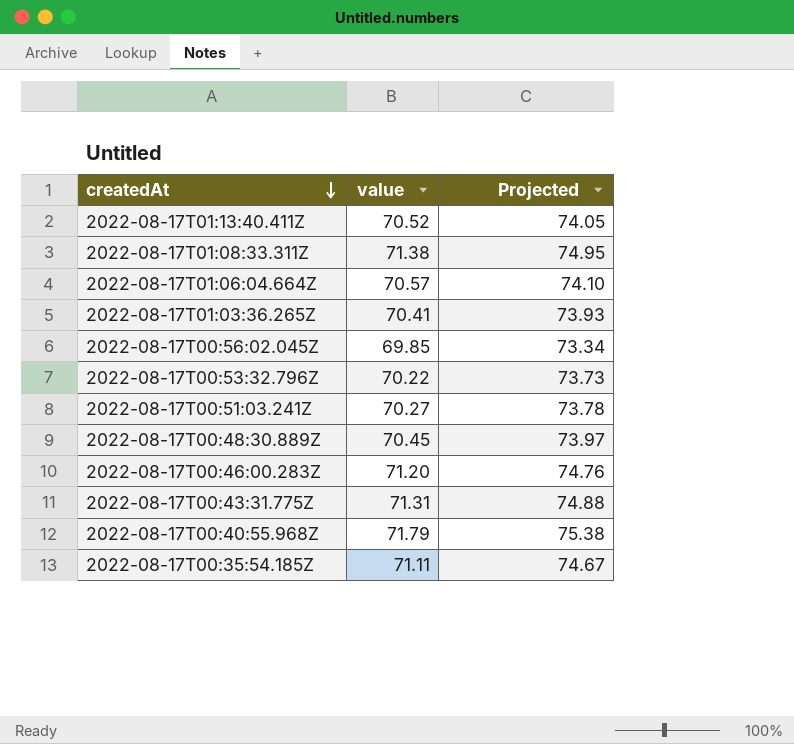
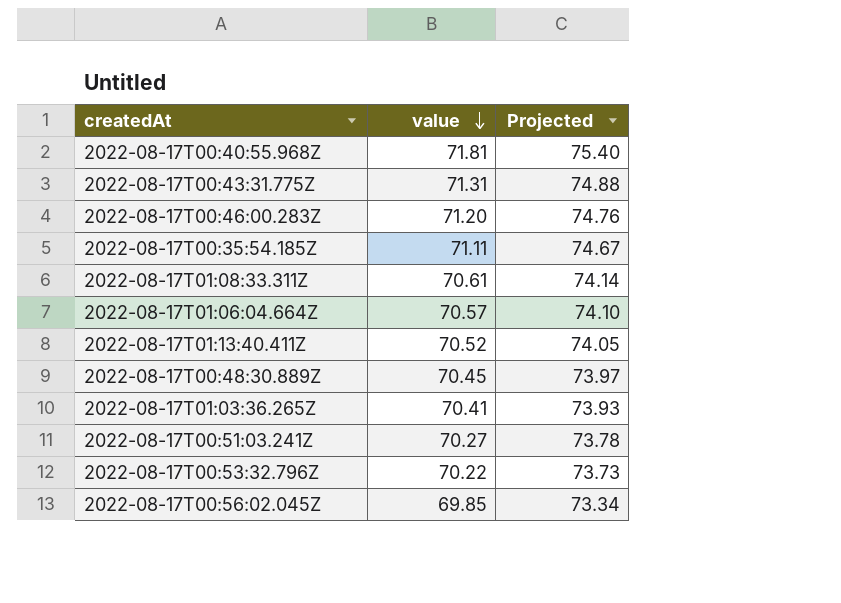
row order: createdAt descending -> value descending
2022-08-17T00:40:55.968Z | value: 71.79 -> 71.81
2022-08-17T00:40:55.968Z | Projected: 75.38 -> 75.40
2022-08-17T01:08:33.311Z | value: 71.38 -> 70.61
2022-08-17T01:08:33.311Z | Projected: 74.95 -> 74.14

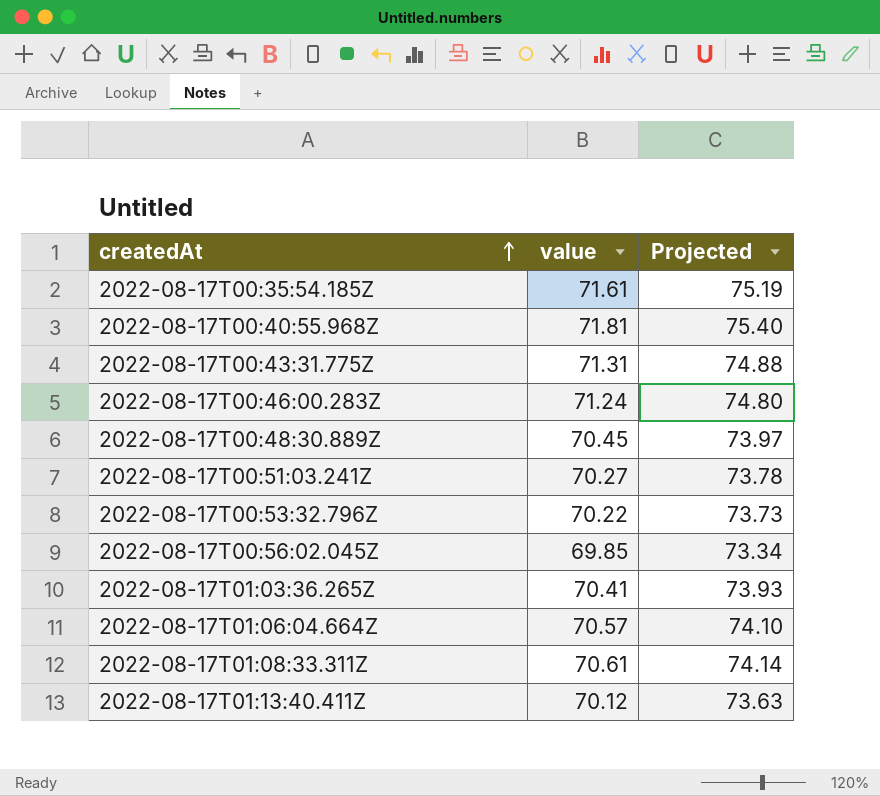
row order: value descending -> createdAt ascending
2022-08-17T00:35:54.185Z | value: 71.11 -> 71.61
2022-08-17T00:35:54.185Z | Projected: 74.67 -> 75.19
2022-08-17T00:46:00.283Z | value: 71.20 -> 71.24
2022-08-17T00:46:00.283Z | Projected: 74.76 -> 74.80
2022-08-17T01:13:40.411Z | value: 70.52 -> 70.12
2022-08-17T01:13:40.411Z | Projected: 74.05 -> 73.63

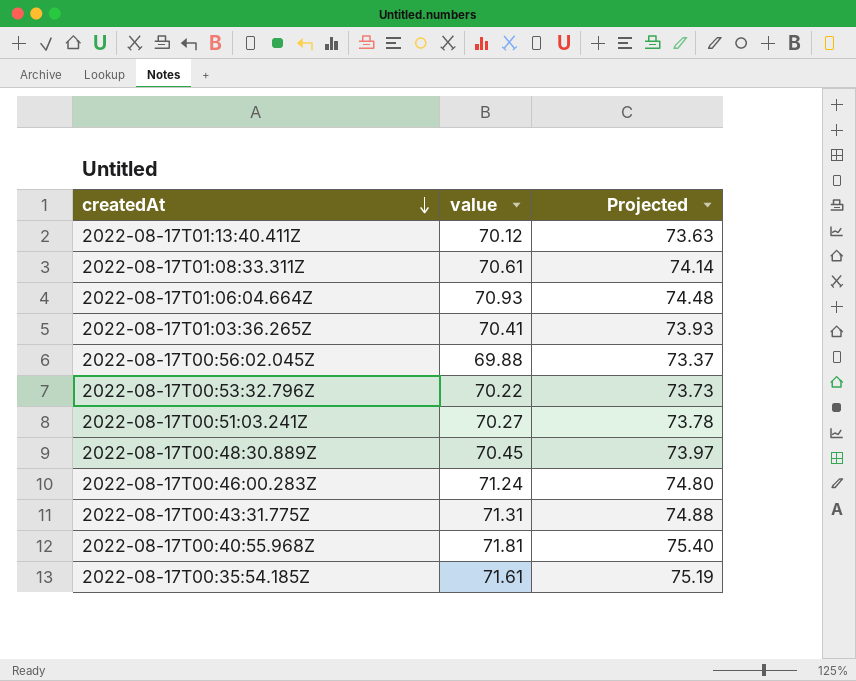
row order: createdAt ascending -> createdAt descending
2022-08-17T01:06:04.664Z | value: 70.57 -> 70.93
2022-08-17T01:06:04.664Z | Projected: 74.10 -> 74.48
2022-08-17T00:56:02.045Z | value: 69.85 -> 69.88
2022-08-17T00:56:02.045Z | Projected: 73.34 -> 73.37

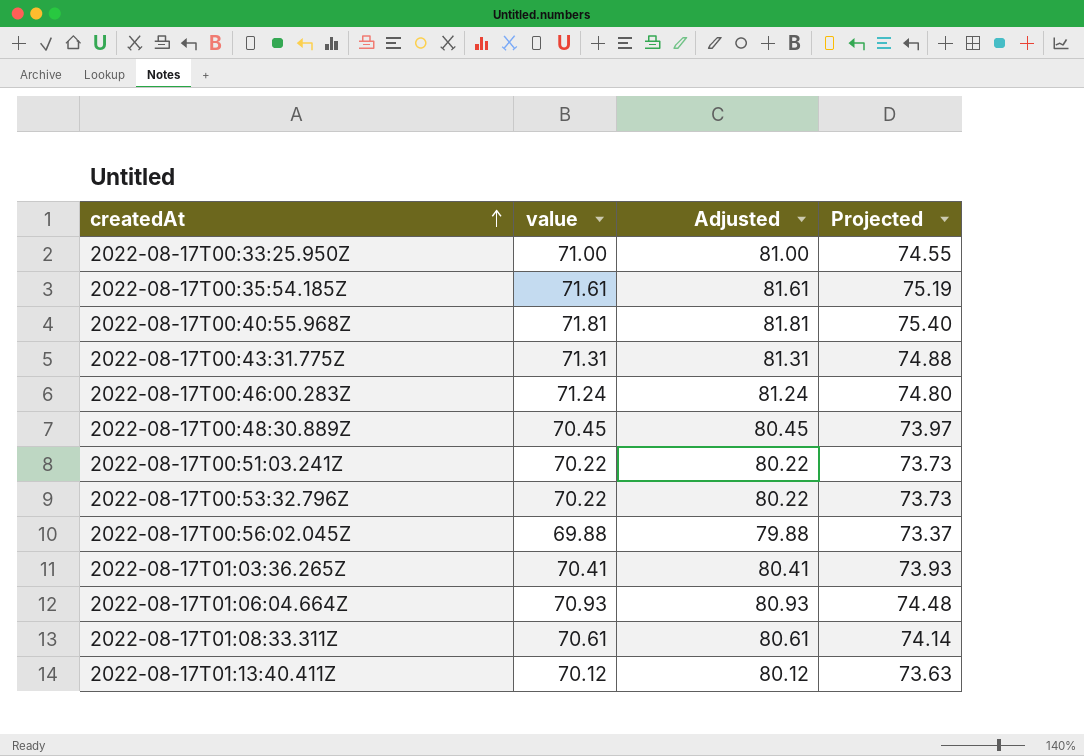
row order: createdAt descending -> createdAt ascending
column Adjusted | formula: none -> [value] + 10
row 2022-08-17T00:33:25.950Z: none -> 71.00 | 81.00 | 74.55
2022-08-17T00:51:03.241Z | value: 70.27 -> 70.22
2022-08-17T00:51:03.241Z | Projected: 73.78 -> 73.73

